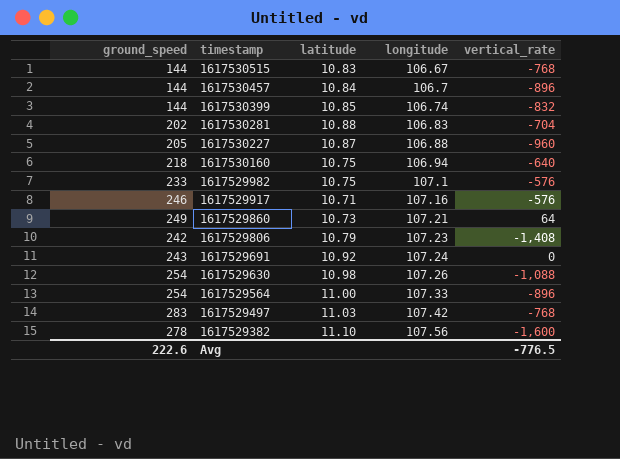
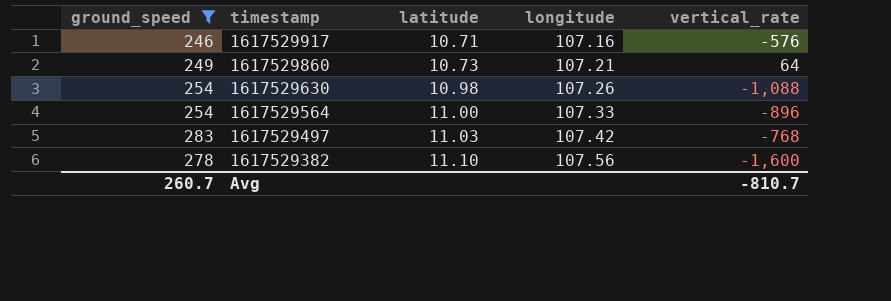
filter: none -> ground_speed >= 246
Avg | ground_speed: 222.6 -> 260.7
Avg | vertical_rate: -776.5 -> -810.7

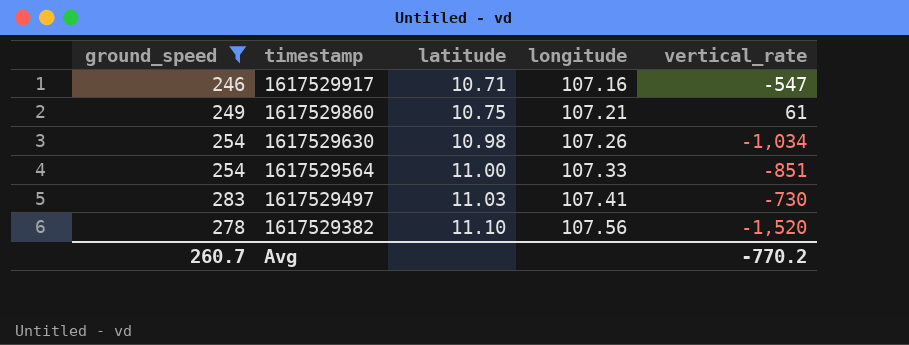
1617529917 | vertical_rate: -576 -> -547
1617529860 | latitude: 10.73 -> 10.75
1617529860 | vertical_rate: 64 -> 61
1617529630 | vertical_rate: -1,088 -> -1,034
1617529564 | vertical_rate: -896 -> -851
1617529497 | longitude: 107.42 -> 107.41
1617529497 | vertical_rate: -768 -> -730
1617529382 | vertical_rate: -1,600 -> -1,520
Avg | vertical_rate: -810.7 -> -770.2

